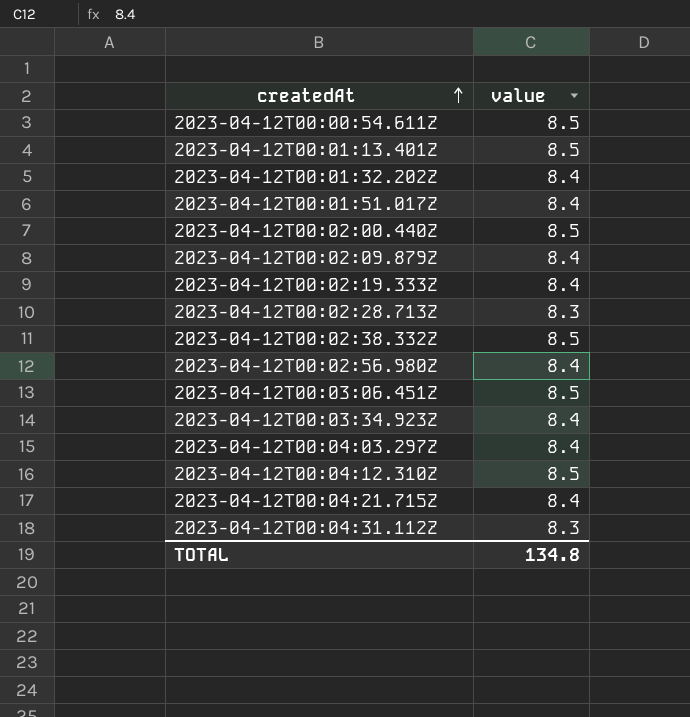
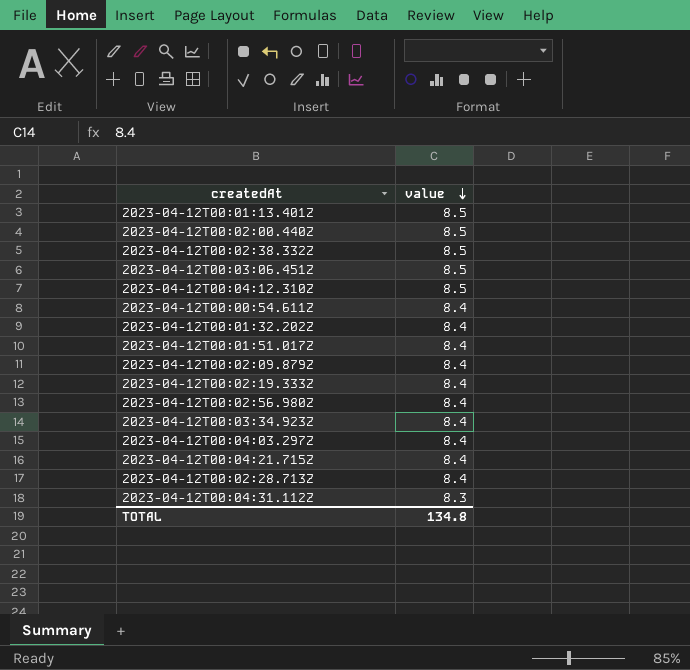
row order: createdAt ascending -> value descending
2023-04-12T00:00:54.611Z | value: 8.5 -> 8.4
2023-04-12T00:02:28.713Z | value: 8.3 -> 8.4

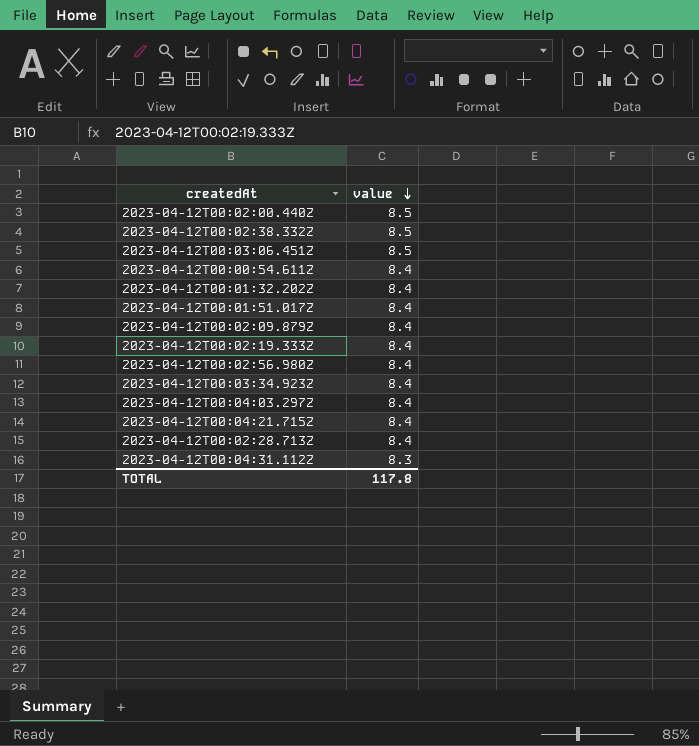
row 2023-04-12T00:01:13.401Z: 8.5 -> none
row 2023-04-12T00:04:12.310Z: 8.5 -> none
TOTAL | value: 134.8 -> 117.8

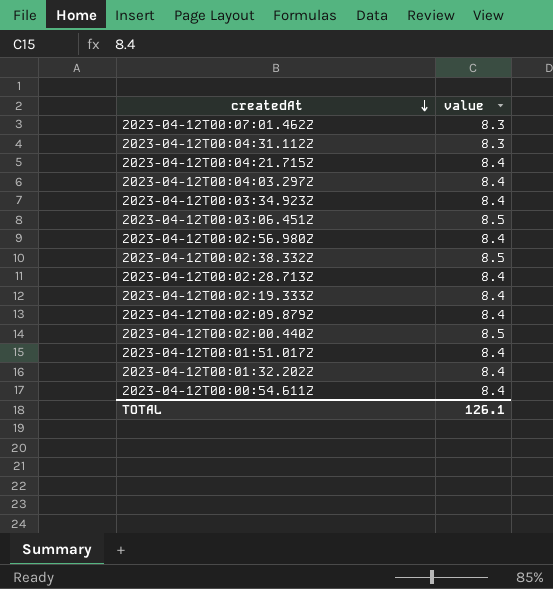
row order: value descending -> createdAt descending
row 2023-04-12T00:07:01.462Z: none -> 8.3
TOTAL | value: 117.8 -> 126.1

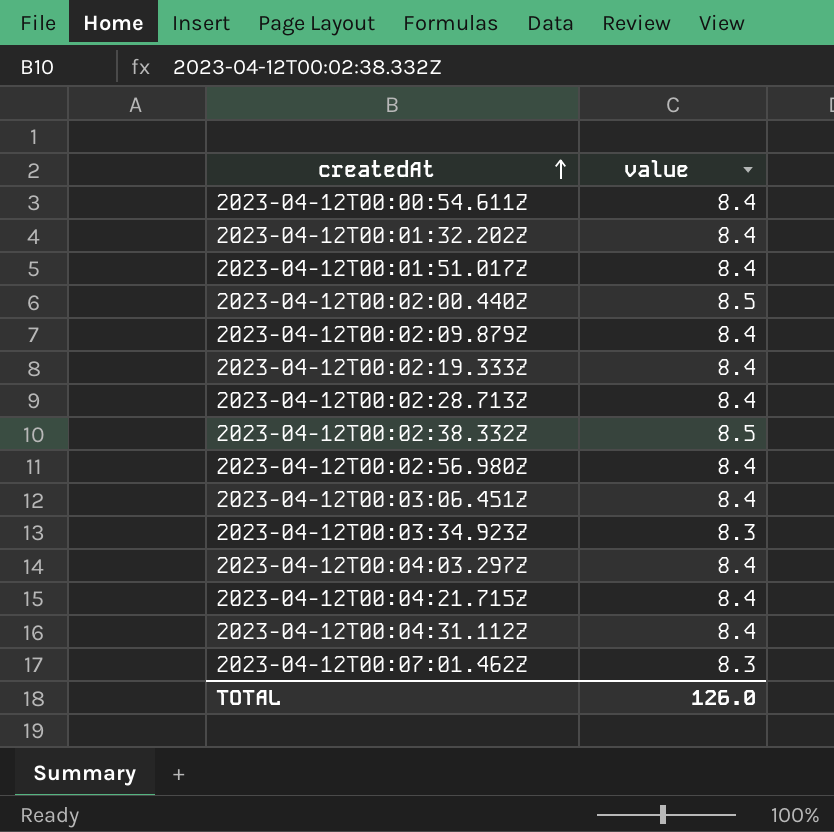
row order: createdAt descending -> createdAt ascending
2023-04-12T00:03:06.451Z | value: 8.5 -> 8.4
2023-04-12T00:03:34.923Z | value: 8.4 -> 8.3
2023-04-12T00:04:31.112Z | value: 8.3 -> 8.4
TOTAL | value: 126.1 -> 126.0

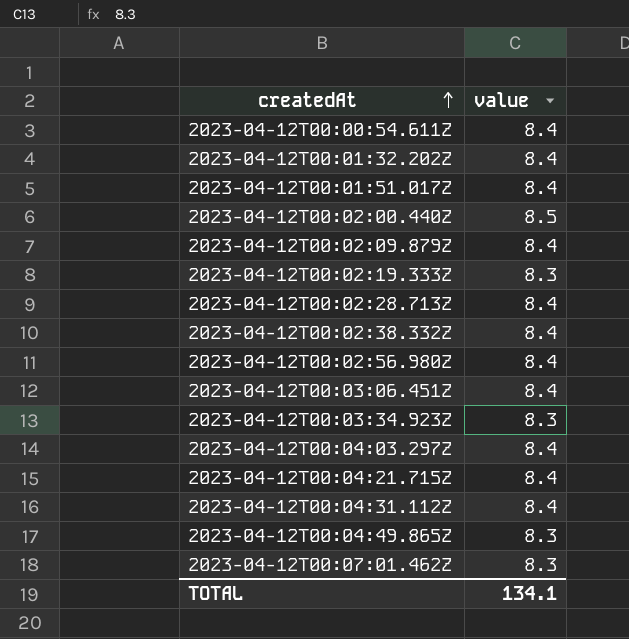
2023-04-12T00:02:19.333Z | value: 8.4 -> 8.3
2023-04-12T00:02:38.332Z | value: 8.5 -> 8.4
row 2023-04-12T00:04:49.865Z: none -> 8.3
TOTAL | value: 126.0 -> 134.1

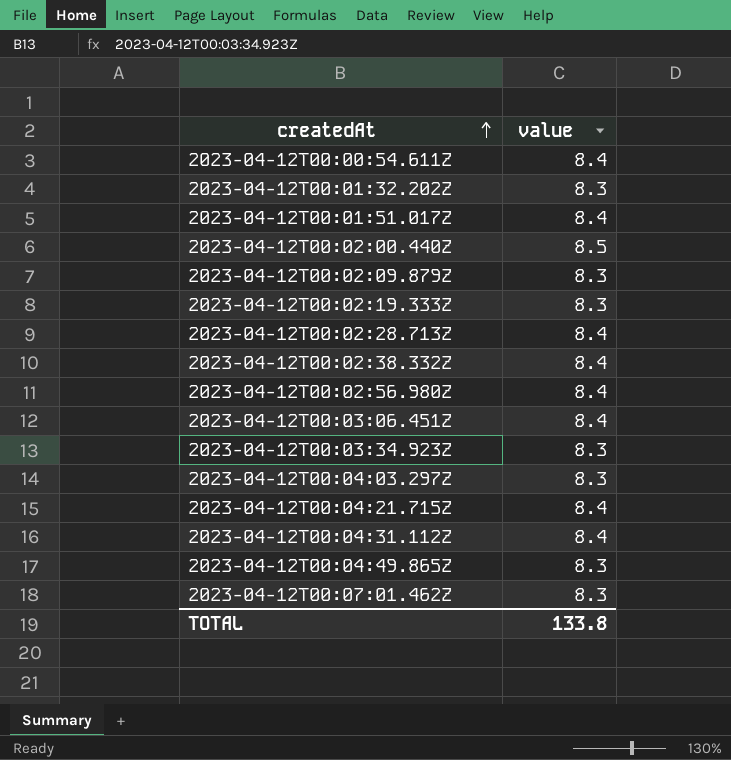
2023-04-12T00:01:32.202Z | value: 8.4 -> 8.3
2023-04-12T00:02:09.879Z | value: 8.4 -> 8.3
2023-04-12T00:04:03.297Z | value: 8.4 -> 8.3
TOTAL | value: 134.1 -> 133.8

